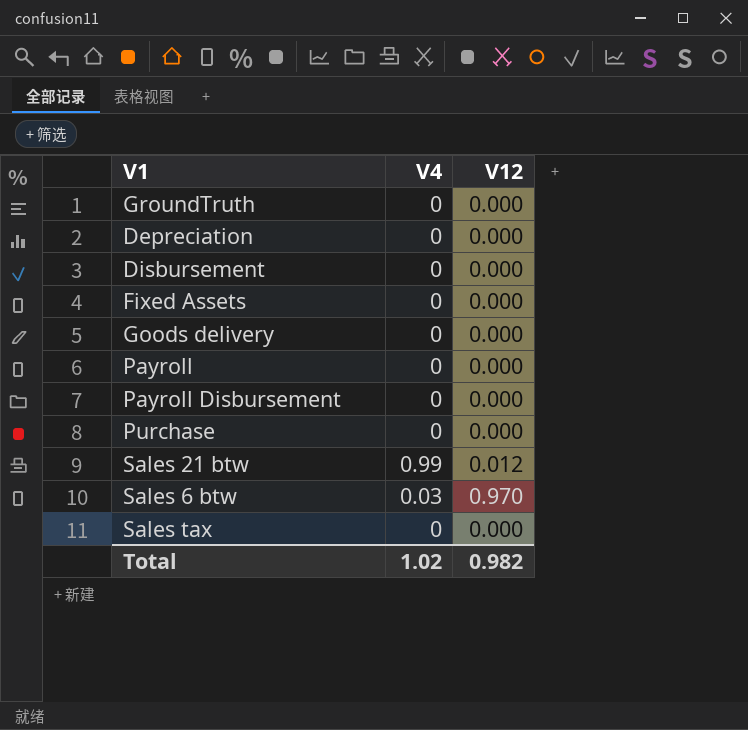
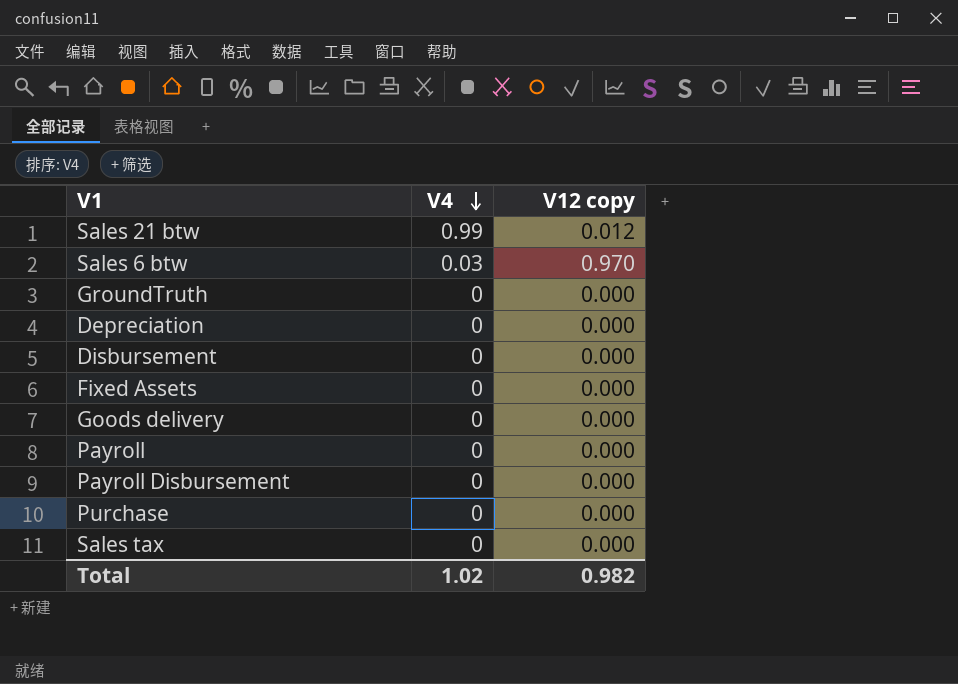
row order: none -> V4 descending
column name: V12 -> V12 copy

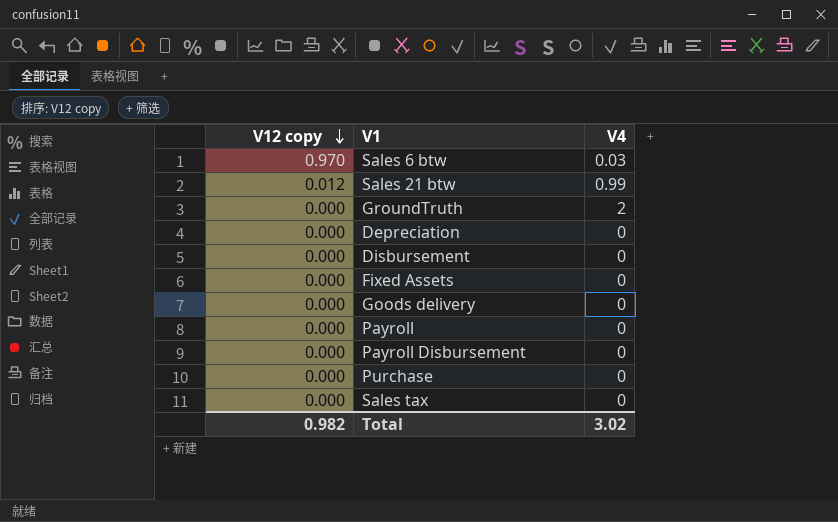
row order: V4 descending -> V12 copy descending
column V12 copy | position: 3 -> 1
GroundTruth | V4: 0 -> 2
Total | V4: 1.02 -> 3.02

